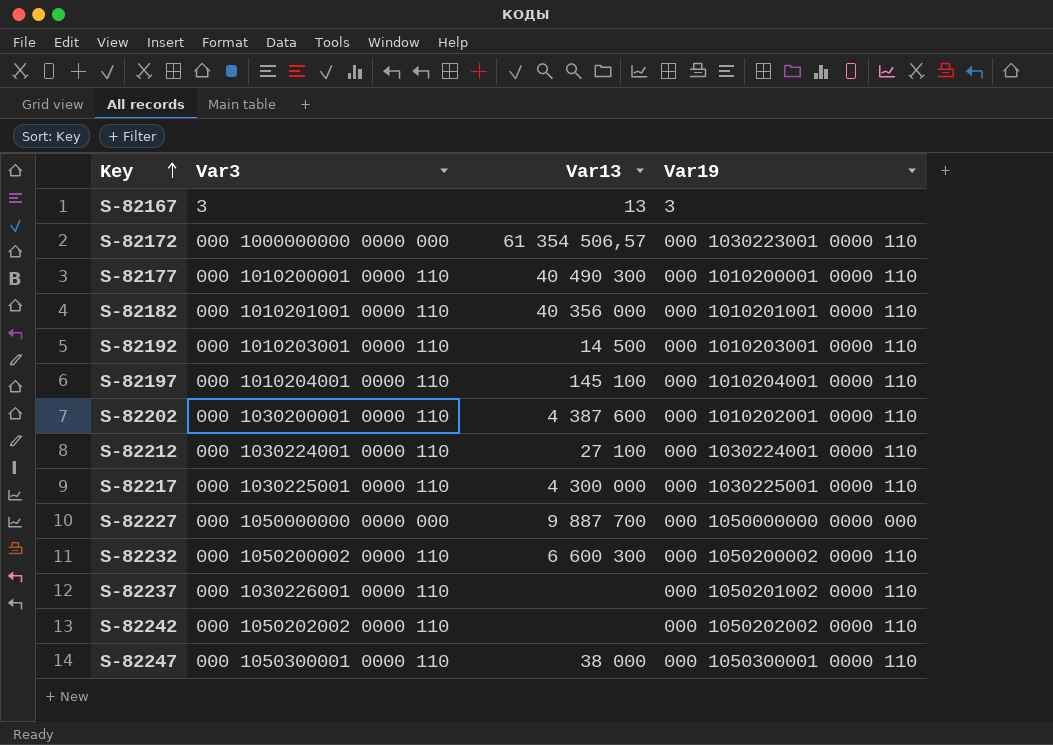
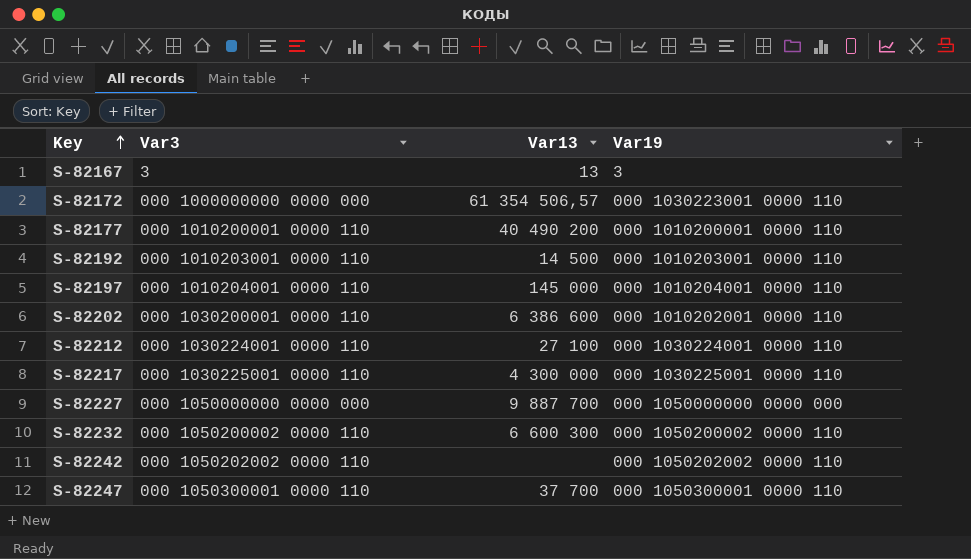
row S-82182: 000 1010201001 0000 110 | 40 356 000 | 000 1010201001 0000 110 -> none
row S-82237: 000 1030226001 0000 110 | none | 000 1050201002 0000 110 -> none
S-82177 | Var13: 40 490 300 -> 40 490 200
S-82197 | Var13: 145 100 -> 145 000
S-82202 | Var13: 4 387 600 -> 6 386 600
S-82247 | Var13: 38 000 -> 37 700

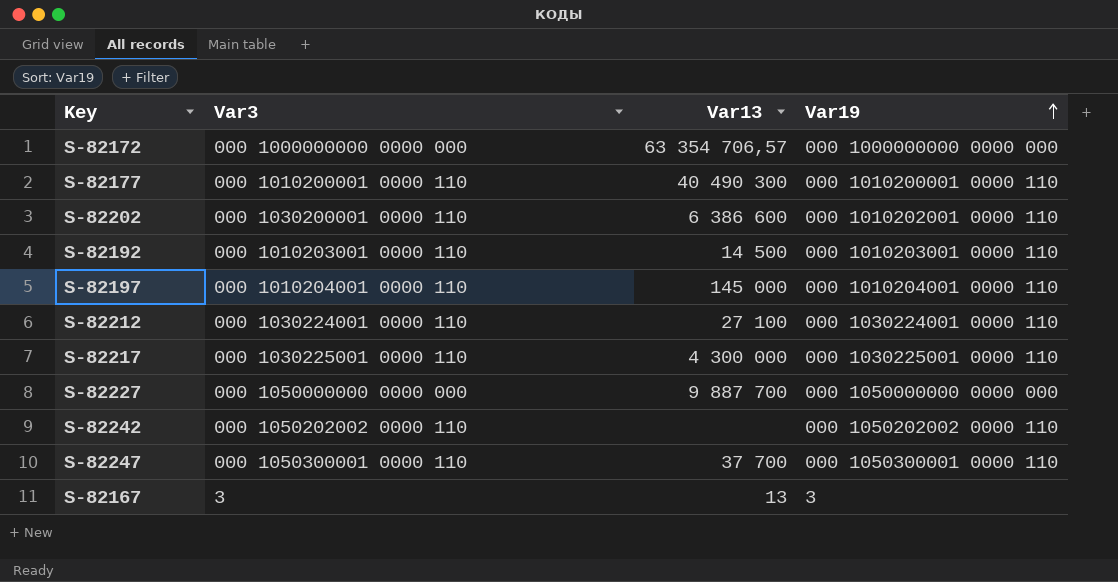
row order: Key ascending -> Var19 ascending
row S-82232: 000 1050200002 0000 110 | 6 600 300 | 000 1050200002 0000 110 -> none
S-82172 | Var13: 61 354 506,57 -> 63 354 706,57
S-82172 | Var19: 000 1030223001 0000 110 -> 000 1000000000 0000 000
S-82177 | Var13: 40 490 200 -> 40 490 300

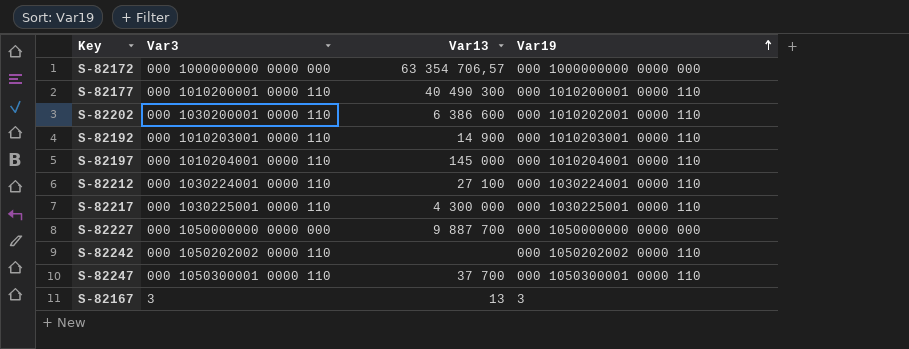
S-82192 | Var13: 14 500 -> 14 900

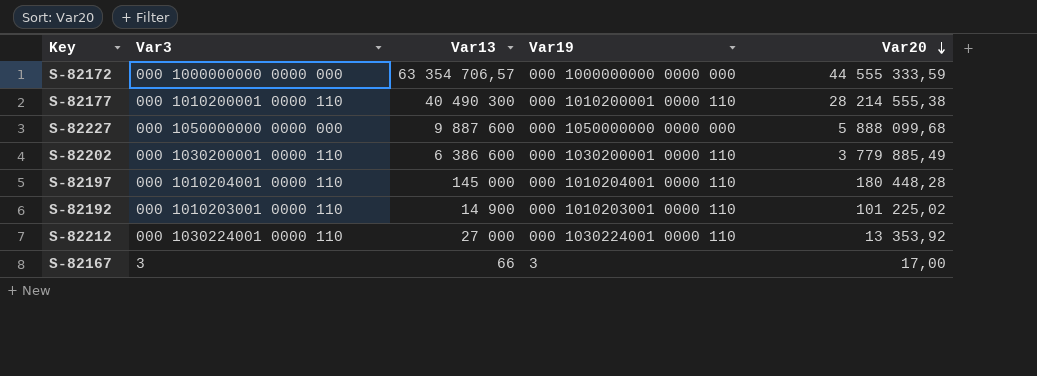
row order: Var19 ascending -> Var20 descending
column Var20 | position: none -> 5
row S-82217: 000 1030225001 0000 110 | 4 300 000 | 000 1030225001 0000 110 -> none
row S-82242: 000 1050202002 0000 110 | none | 000 1050202002 0000 110 -> none
row S-82247: 000 1050300001 0000 110 | 37 700 | 000 1050300001 0000 110 -> none
S-82227 | Var13: 9 887 700 -> 9 887 600
S-82202 | Var19: 000 1010202001 0000 110 -> 000 1030200001 0000 110
S-82212 | Var13: 27 100 -> 27 000
S-82167 | Var13: 13 -> 66

